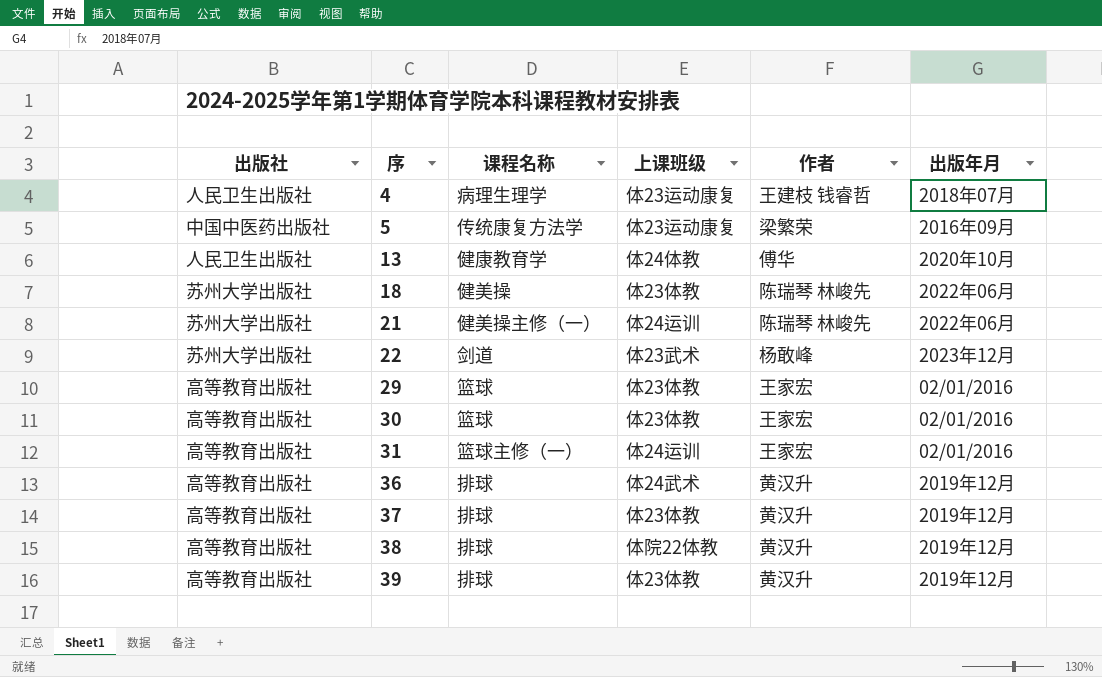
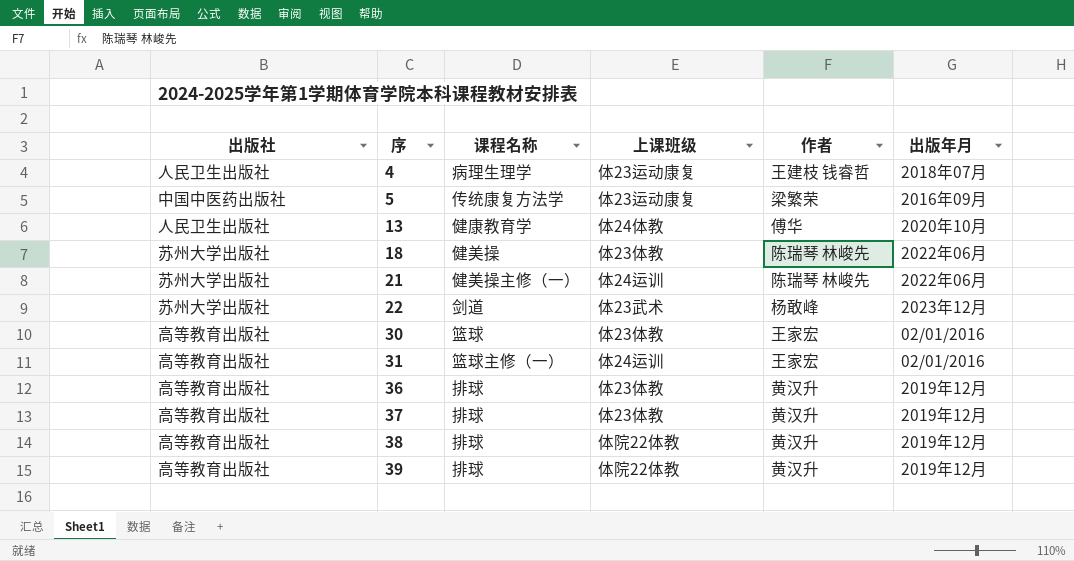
row 29: 高等教育出版社 | 篮球 | 体23体教 | 王家宏 | 02/01/2016 -> none
36 | 上课班级: 体24武术 -> 体23体教
39 | 上课班级: 体23体教 -> 体院22体教

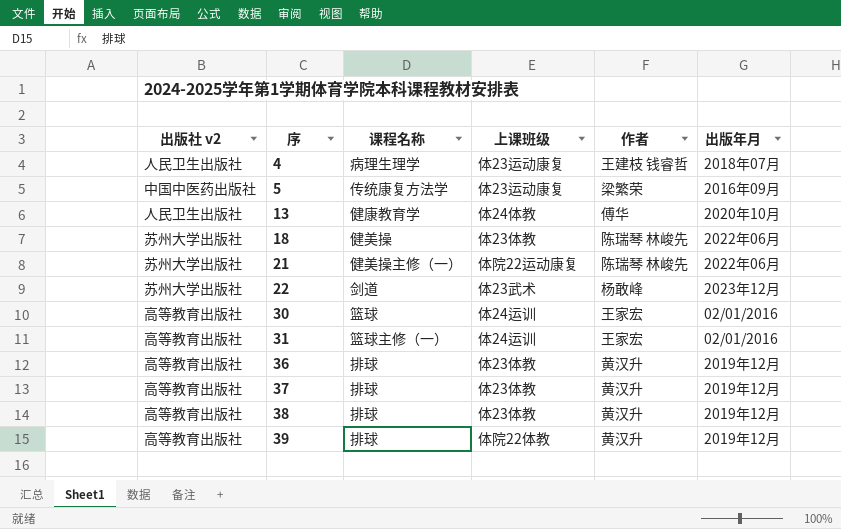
column name: 出版社 -> 出版社 v2
21 | 上课班级: 体24运训 -> 体院22运动康复
30 | 上课班级: 体23体教 -> 体24运训
38 | 上课班级: 体院22体教 -> 体23体教

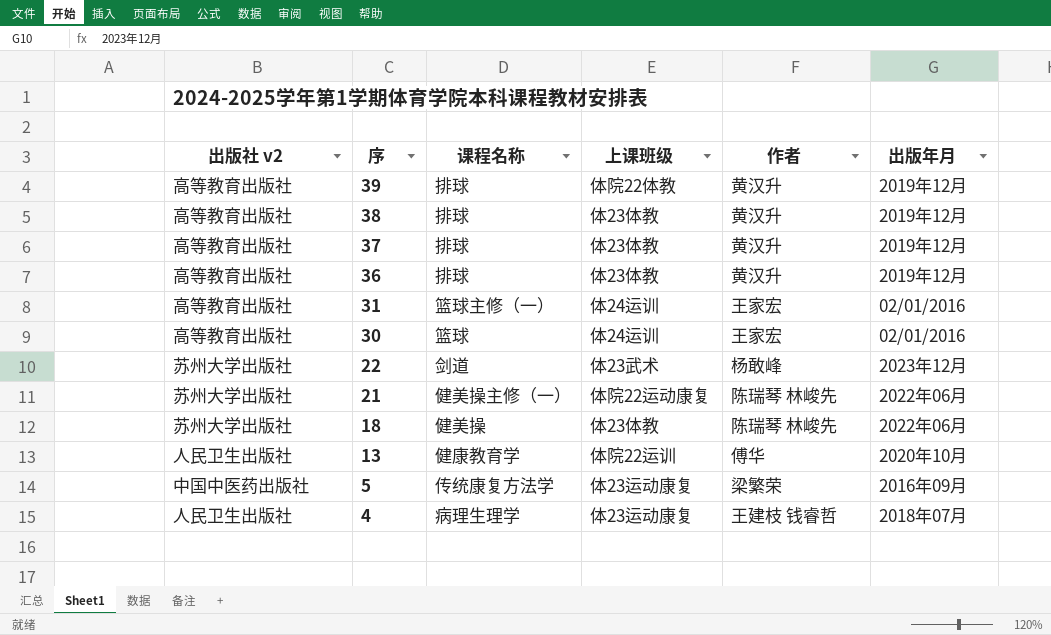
row order: 序 ascending -> 序 descending
13 | 上课班级: 体24体教 -> 体院22运训

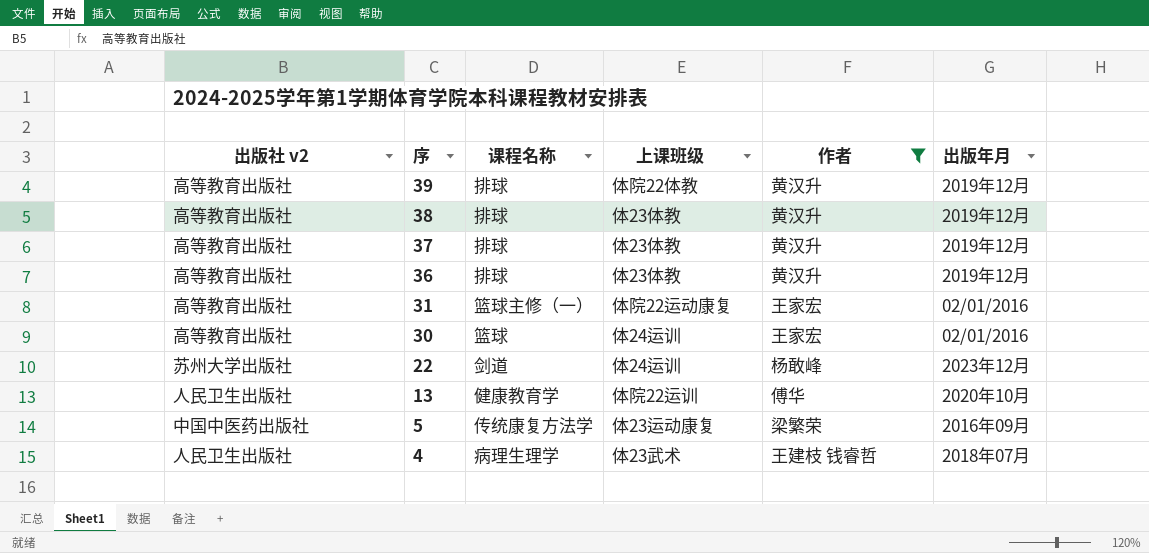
filter: none -> 作者 != 陈瑞琴 林峻先
31 | 上课班级: 体24运训 -> 体院22运动康复
22 | 上课班级: 体23武术 -> 体24运训
4 | 上课班级: 体23运动康复 -> 体23武术

